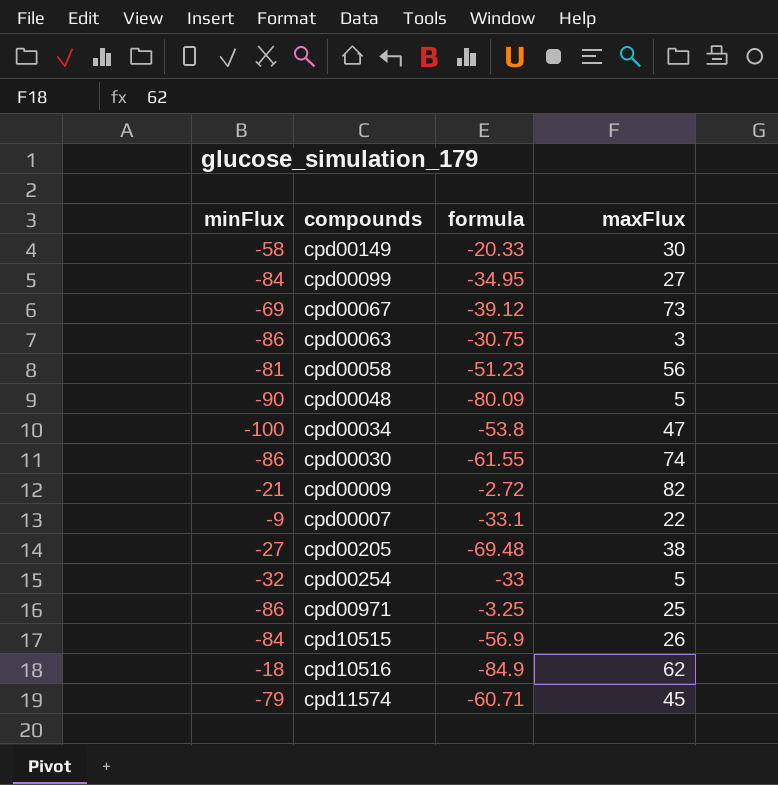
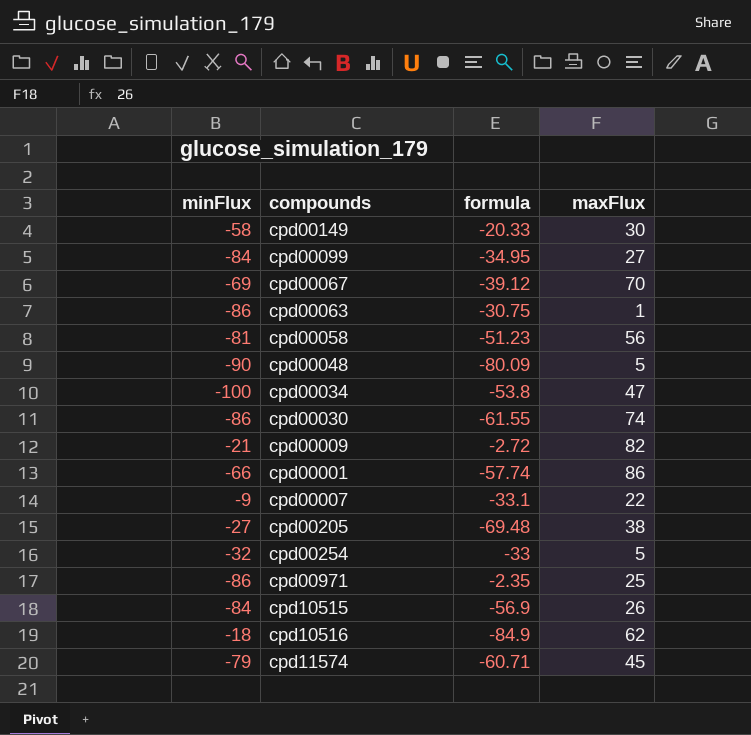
cpd00067 | maxFlux: 73 -> 70
cpd00063 | maxFlux: 3 -> 1
row cpd00001: none -> -66 | -57.74 | 86
cpd00971 | formula: -3.25 -> -2.35

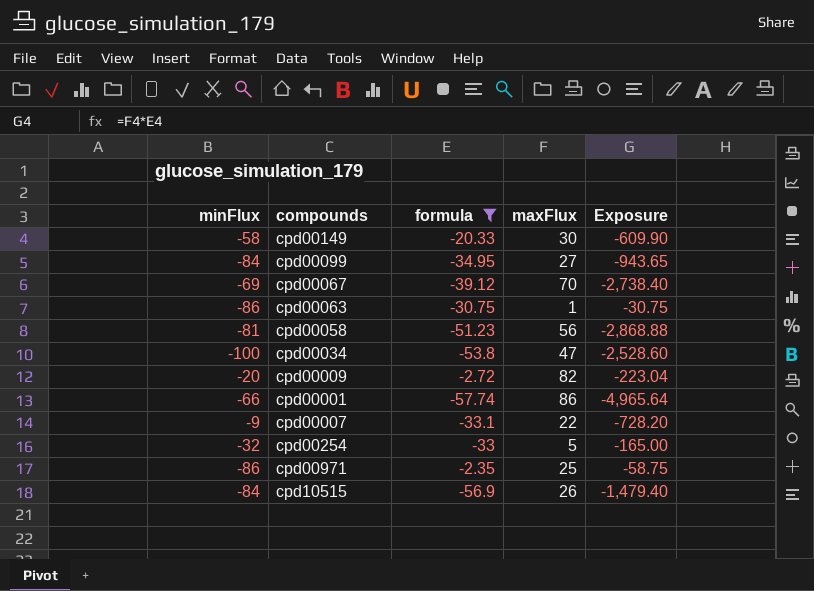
filter: none -> formula >= -57.74
column Exposure | formula: none -> [formula] * [maxFlux]
cpd00009 | minFlux: -21 -> -20

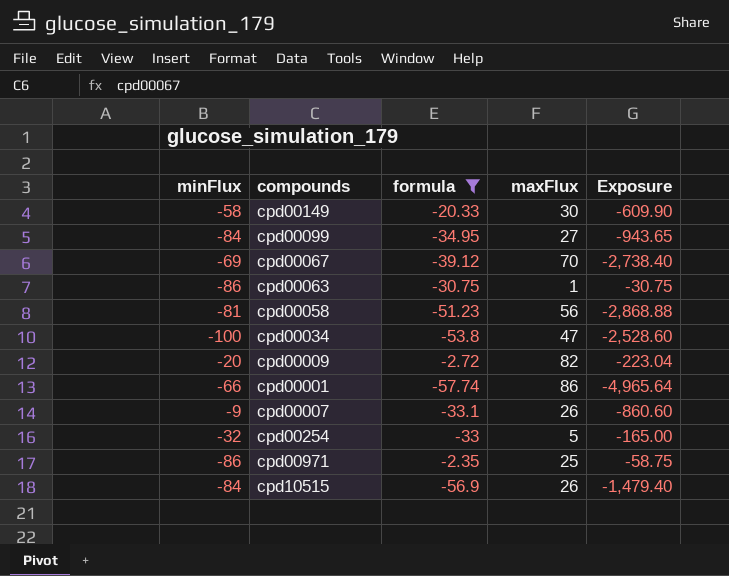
cpd00007 | maxFlux: 22 -> 26
cpd00007 | Exposure: -728.20 -> -860.60

